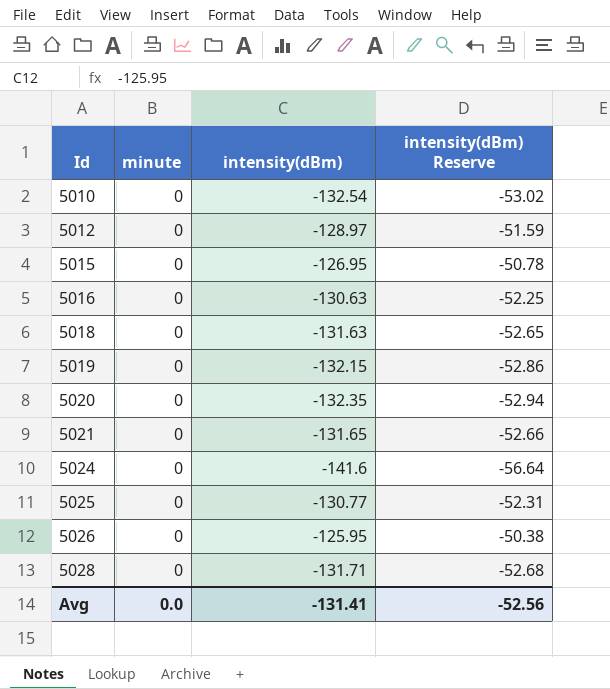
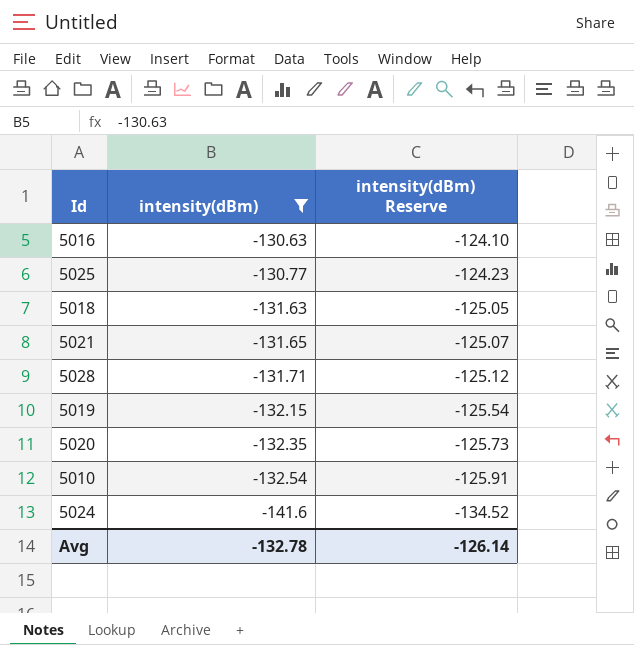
filter: none -> intensity(dBm) <= -130.63
row order: Id ascending -> intensity(dBm) descending
column minute | position: 2 -> none
column intensity(dBm) Reserve | formula: [intensity(dBm)] * 0.4 -> [intensity(dBm)] * 0.95
Avg | intensity(dBm): -131.41 -> -132.78
Avg | intensity(dBm) Reserve: -52.56 -> -126.14

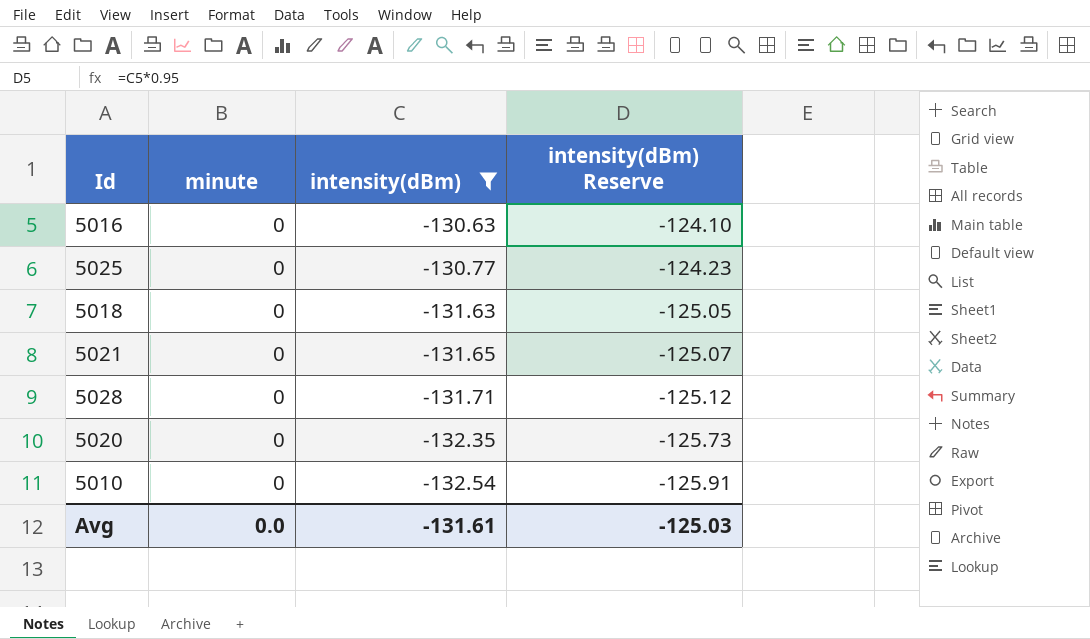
column minute | position: none -> 2
row 5019: -132.15 | -125.54 -> none
row 5024: -141.6 | -134.52 -> none
Avg | intensity(dBm): -132.78 -> -131.61
Avg | intensity(dBm) Reserve: -126.14 -> -125.03

